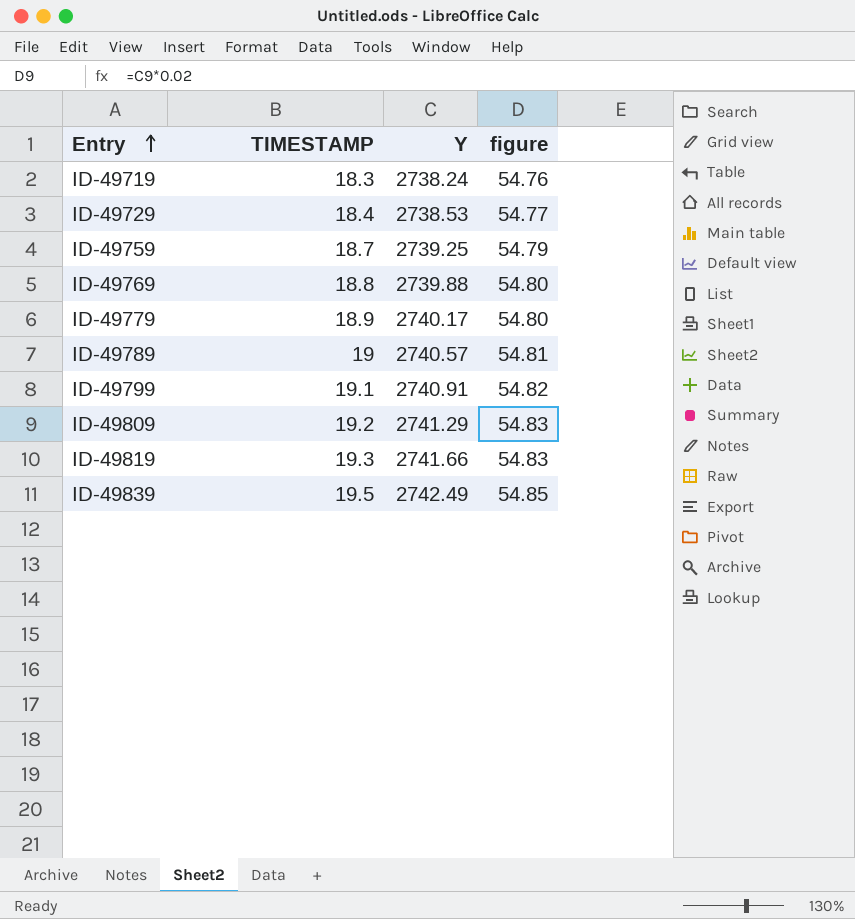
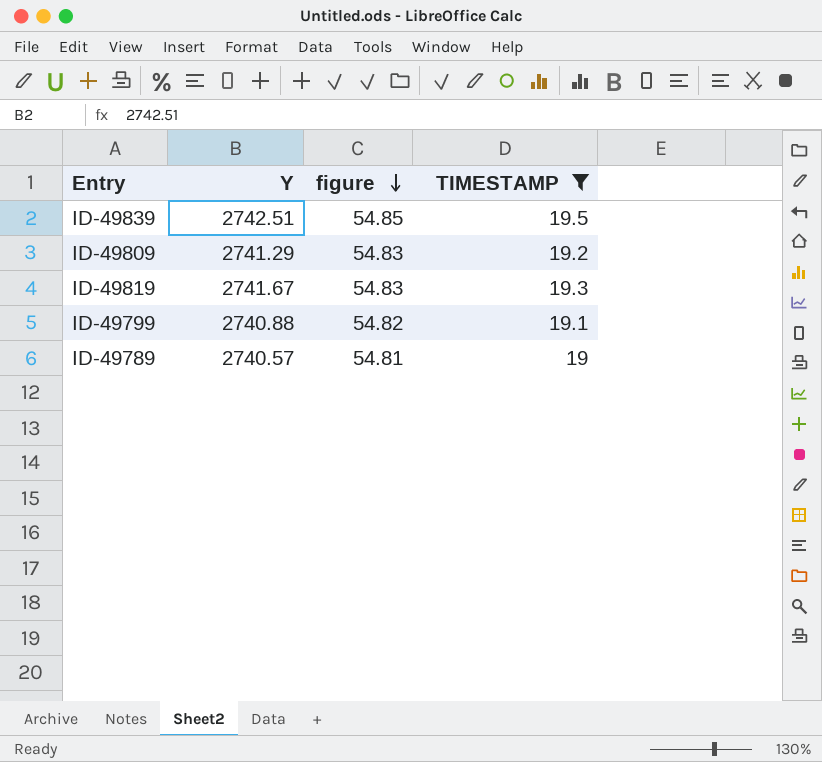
filter: none -> TIMESTAMP >= 19
row order: Entry ascending -> figure descending
column TIMESTAMP | position: 2 -> 4
ID-49839 | Y: 2742.49 -> 2742.51
ID-49819 | Y: 2741.66 -> 2741.67
ID-49799 | Y: 2740.91 -> 2740.88

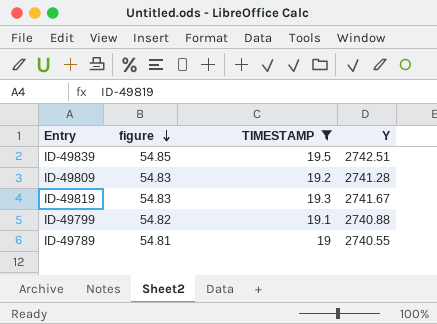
column Y | position: 2 -> 4
ID-49809 | Y: 2741.29 -> 2741.28
ID-49789 | Y: 2740.57 -> 2740.55

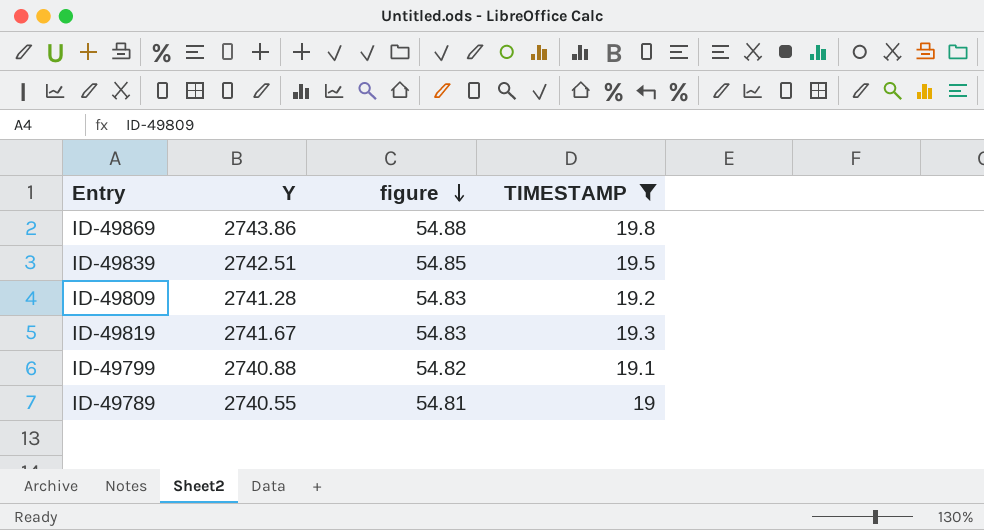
column Y | position: 4 -> 2
row ID-49869: none -> 2743.86 | 54.88 | 19.8

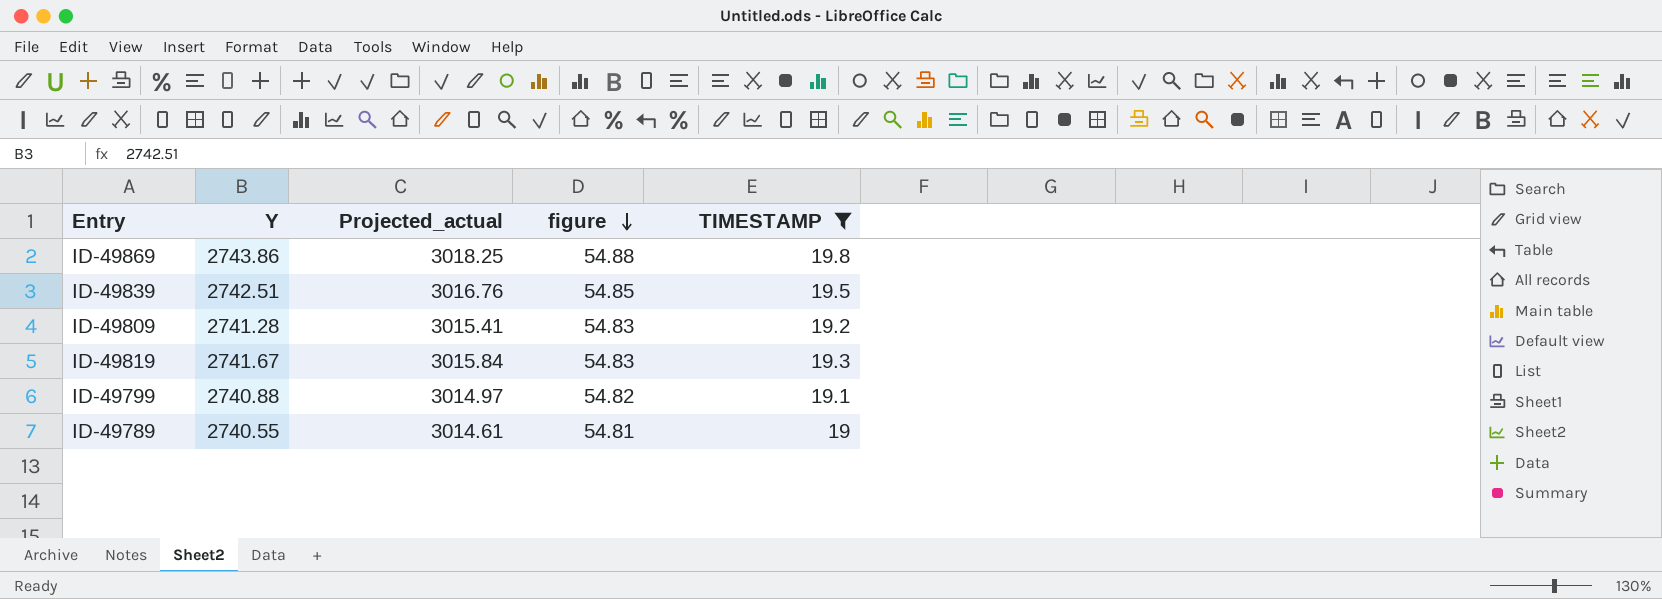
column Projected_actual | formula: none -> [Y] * 1.1

